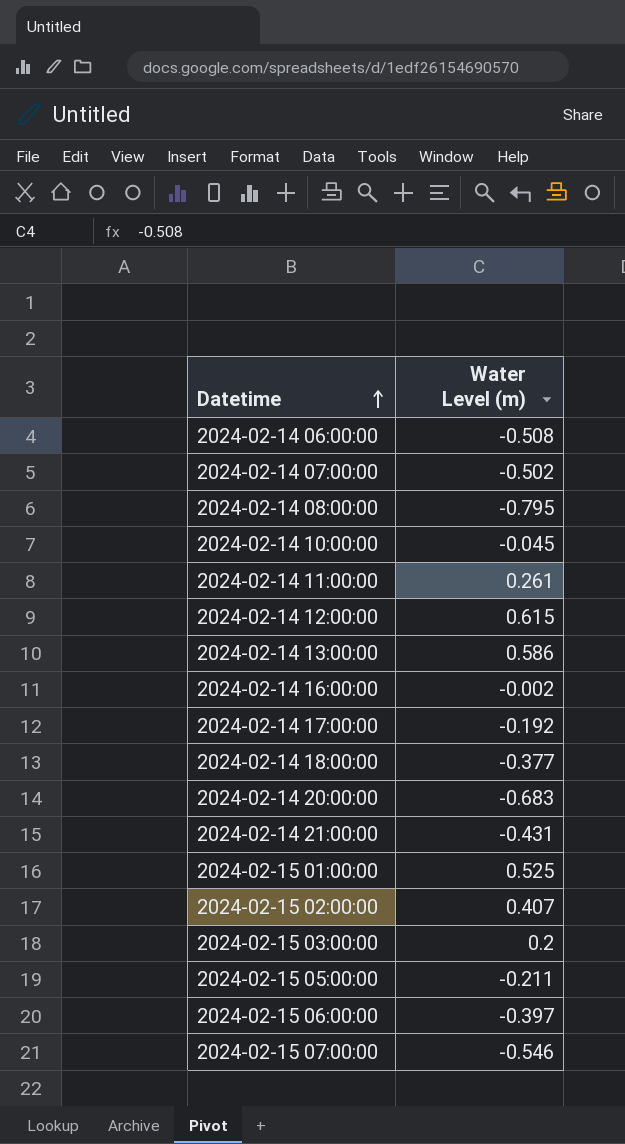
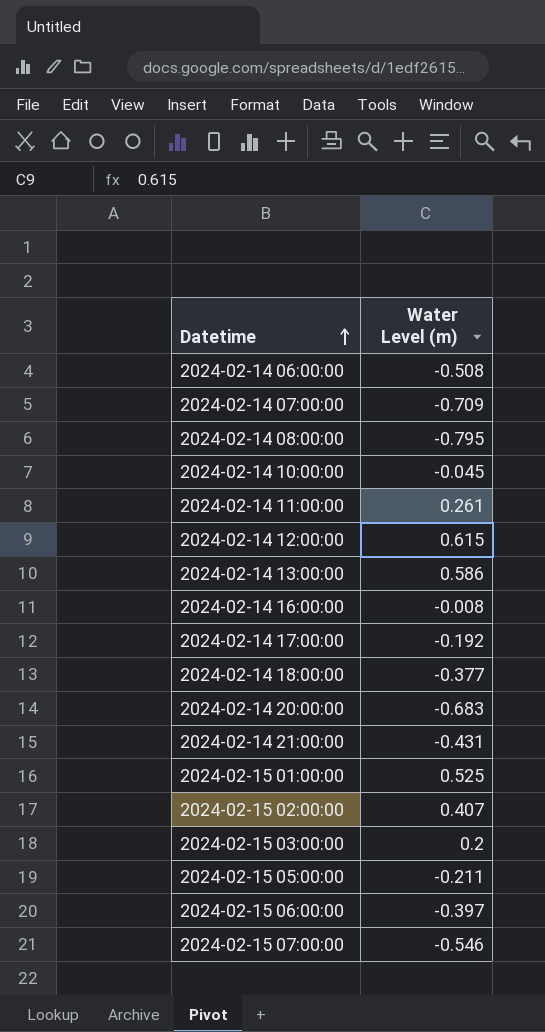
2024-02-14 07:00:00 | Water Level (m): -0.502 -> -0.709
2024-02-14 16:00:00 | Water Level (m): -0.002 -> -0.008

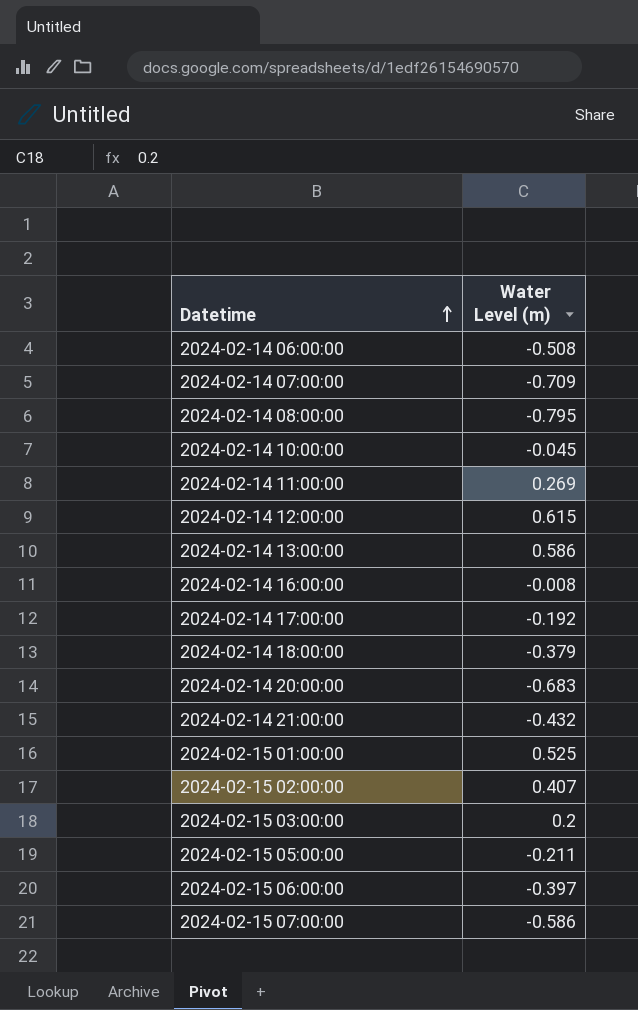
2024-02-14 11:00:00 | Water Level (m): 0.261 -> 0.269
2024-02-14 18:00:00 | Water Level (m): -0.377 -> -0.379
2024-02-14 21:00:00 | Water Level (m): -0.431 -> -0.432
2024-02-15 07:00:00 | Water Level (m): -0.546 -> -0.586

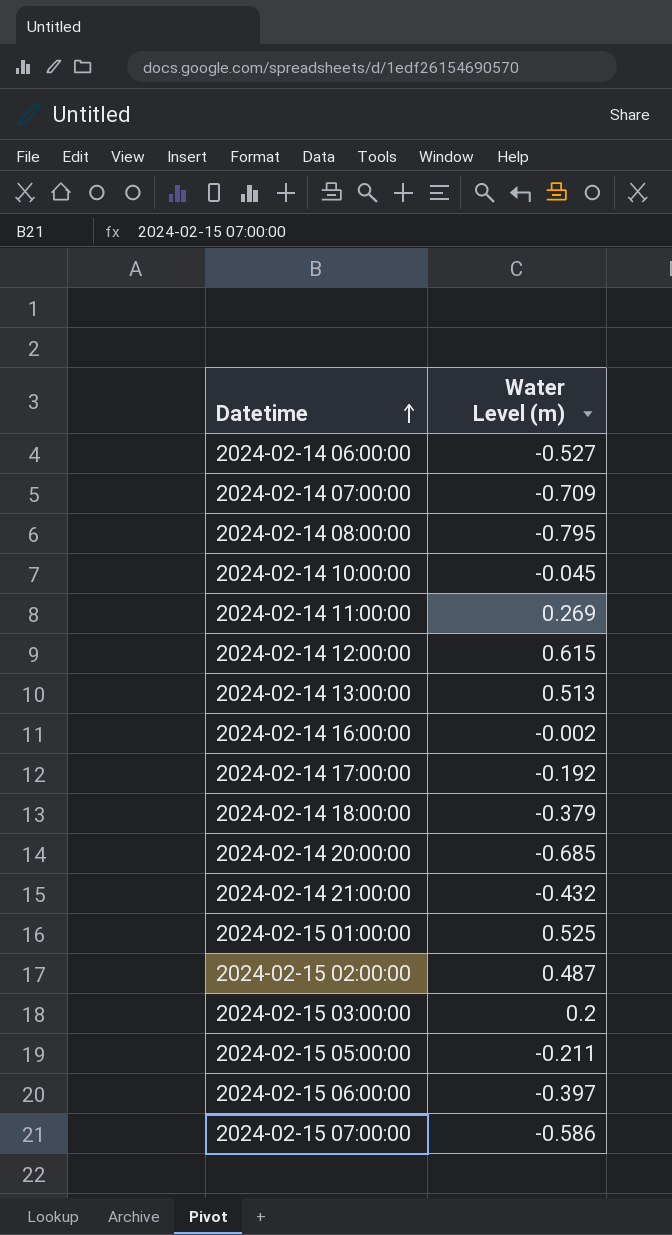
2024-02-14 06:00:00 | Water Level (m): -0.508 -> -0.527
2024-02-14 13:00:00 | Water Level (m): 0.586 -> 0.513
2024-02-14 16:00:00 | Water Level (m): -0.008 -> -0.002
2024-02-14 20:00:00 | Water Level (m): -0.683 -> -0.685
2024-02-15 02:00:00 | Water Level (m): 0.407 -> 0.487

